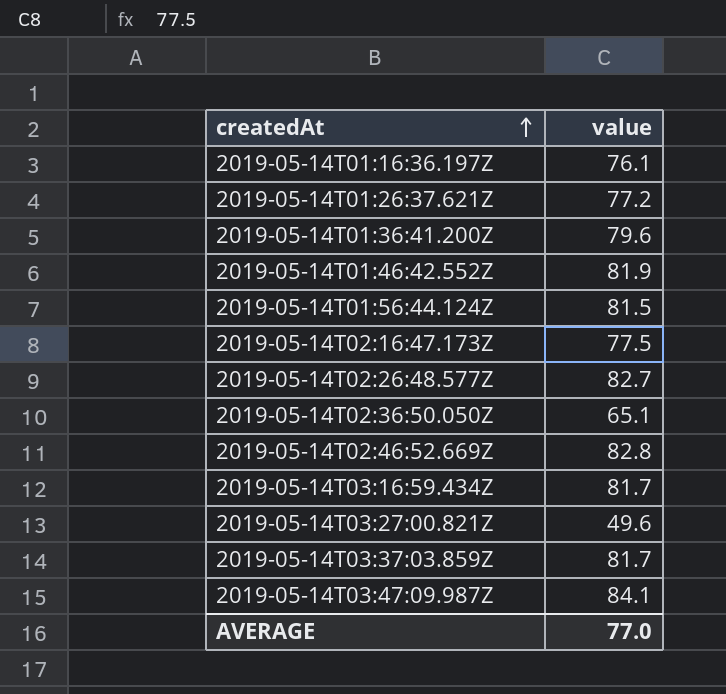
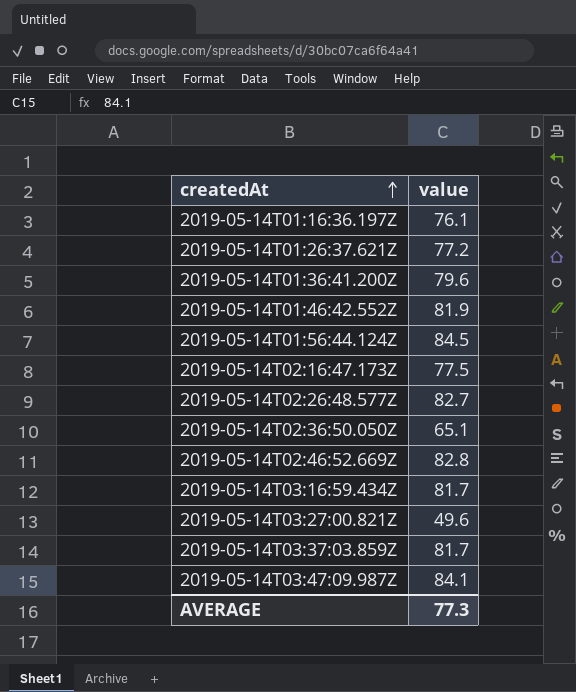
2019-05-14T01:56:44.124Z | value: 81.5 -> 84.5
AVERAGE | value: 77.0 -> 77.3

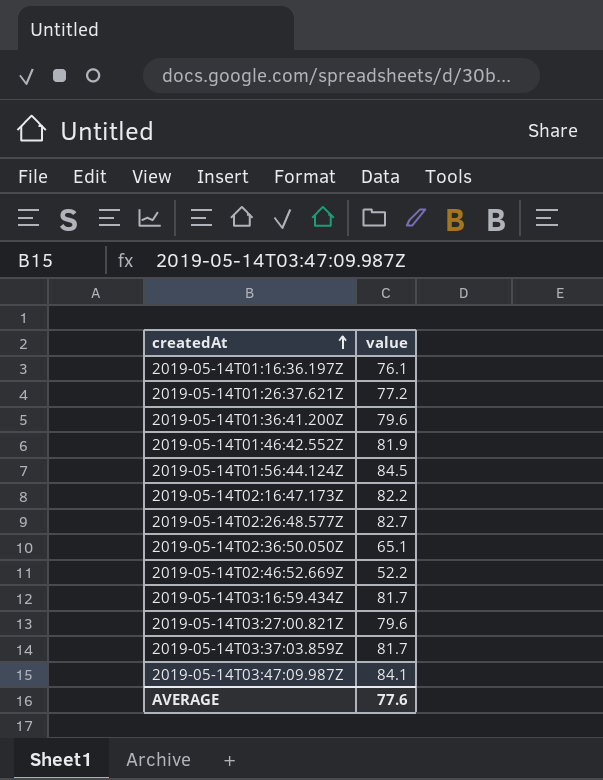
2019-05-14T02:16:47.173Z | value: 77.5 -> 82.2
2019-05-14T02:46:52.669Z | value: 82.8 -> 52.2
2019-05-14T03:27:00.821Z | value: 49.6 -> 79.6
AVERAGE | value: 77.3 -> 77.6

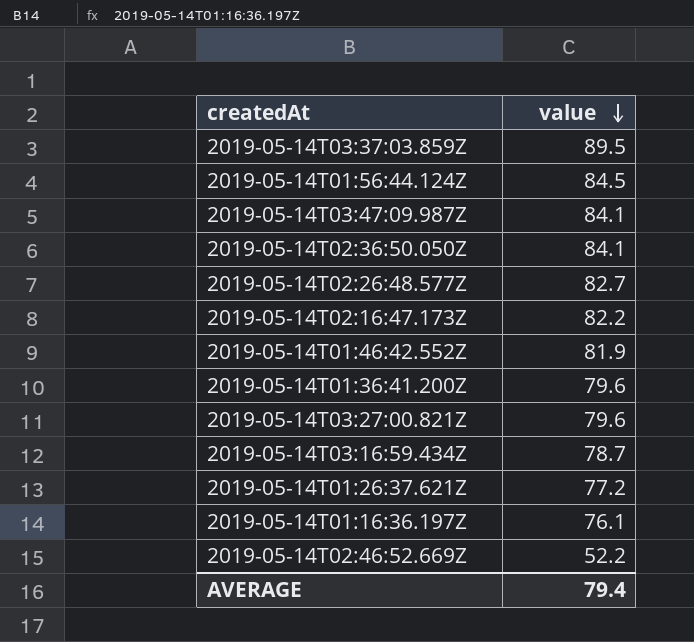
row order: createdAt ascending -> value descending
2019-05-14T03:37:03.859Z | value: 81.7 -> 89.5
2019-05-14T02:36:50.050Z | value: 65.1 -> 84.1
2019-05-14T03:16:59.434Z | value: 81.7 -> 78.7
AVERAGE | value: 77.6 -> 79.4

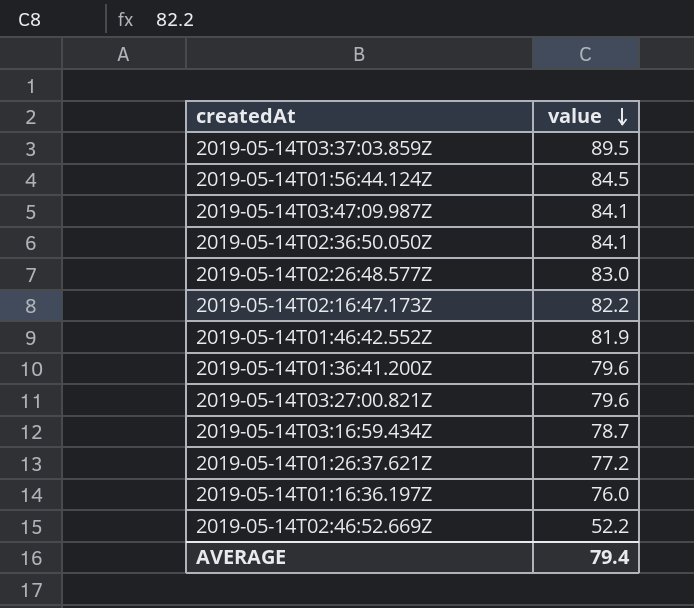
2019-05-14T02:26:48.577Z | value: 82.7 -> 83.0
2019-05-14T01:16:36.197Z | value: 76.1 -> 76.0

